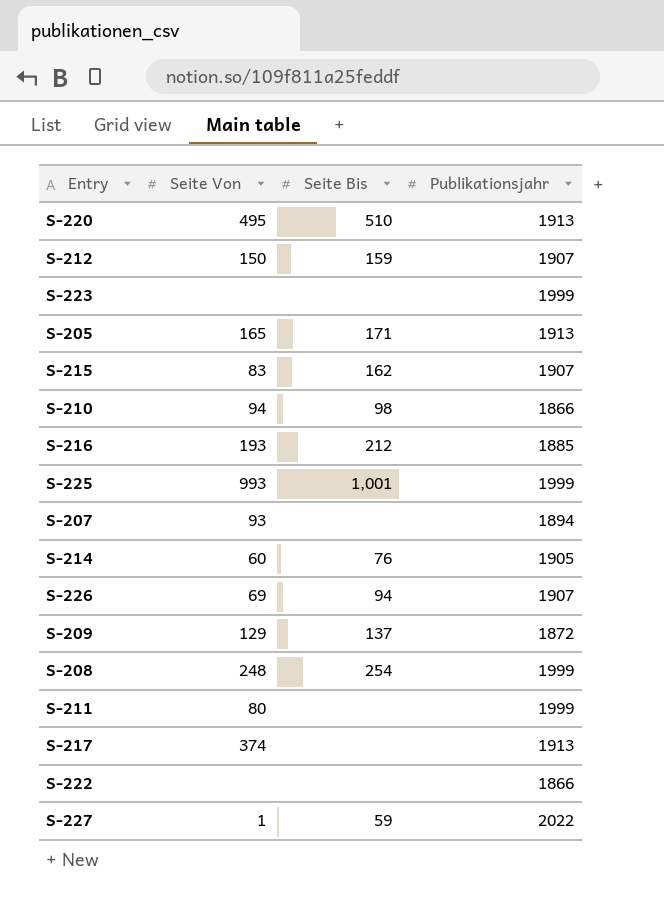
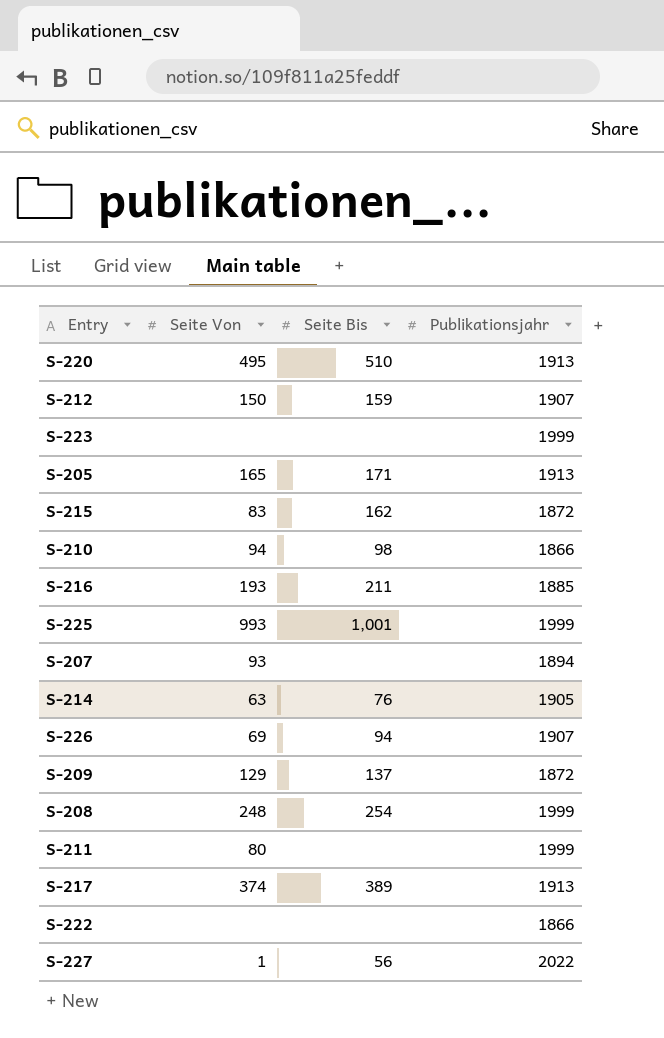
S-215 | Publikationsjahr: 1907 -> 1872
S-216 | Seite Bis: 212 -> 211
S-214 | Seite Von: 60 -> 63
S-217 | Seite Bis: none -> 389
S-227 | Seite Bis: 59 -> 56

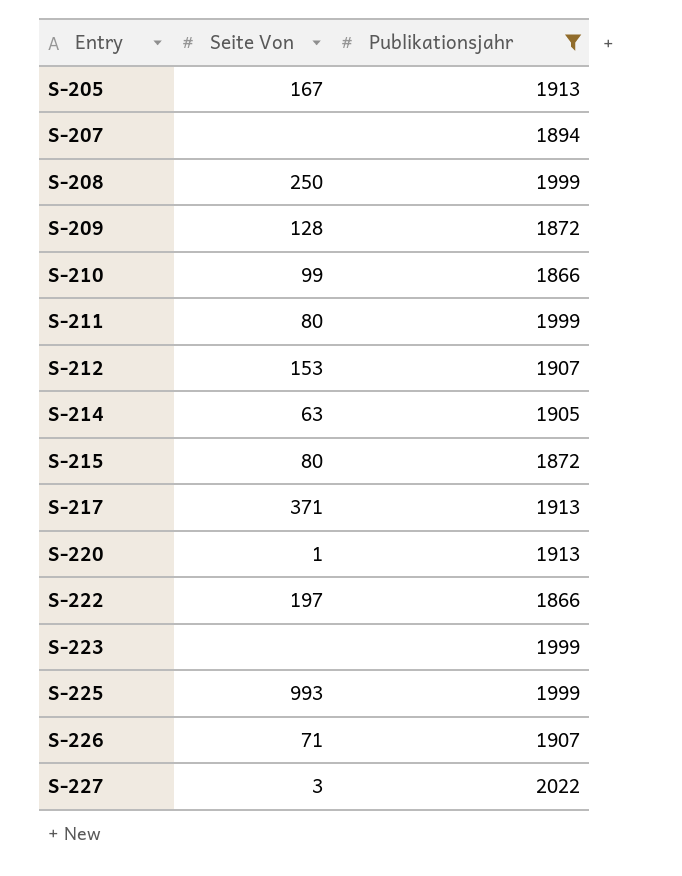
filter: none -> Publikationsjahr != 1885
row order: none -> Entry ascending
column Seite Bis | position: 3 -> none
S-205 | Seite Von: 165 -> 167
S-207 | Seite Von: 93 -> none
S-208 | Seite Von: 248 -> 250
S-209 | Seite Von: 129 -> 128
S-210 | Seite Von: 94 -> 99
S-212 | Seite Von: 150 -> 153
S-215 | Seite Von: 83 -> 80
S-217 | Seite Von: 374 -> 371
S-220 | Seite Von: 495 -> 1
S-222 | Seite Von: none -> 197
S-226 | Seite Von: 69 -> 71
S-227 | Seite Von: 1 -> 3

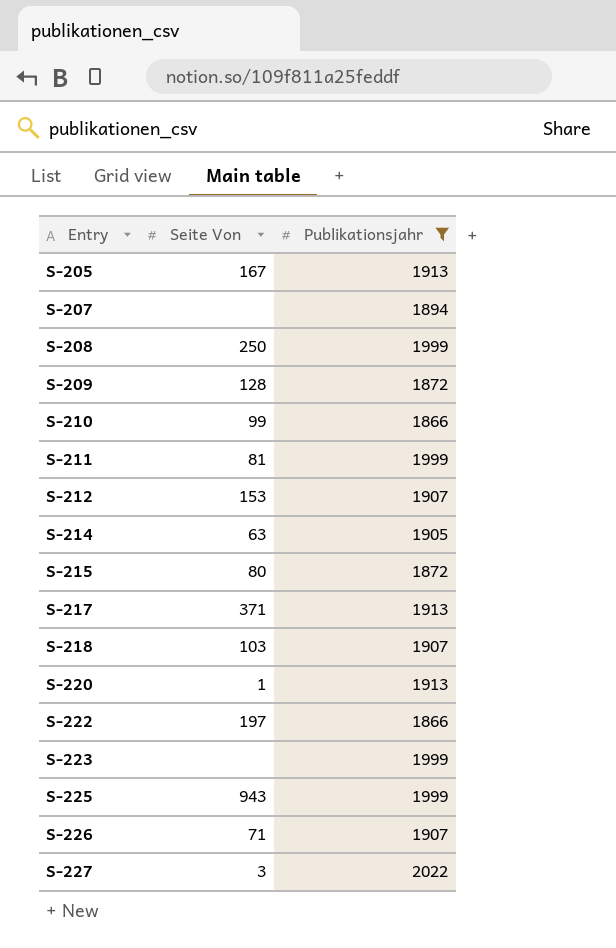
S-211 | Seite Von: 80 -> 81
row S-218: none -> 103 | 1907
S-225 | Seite Von: 993 -> 943

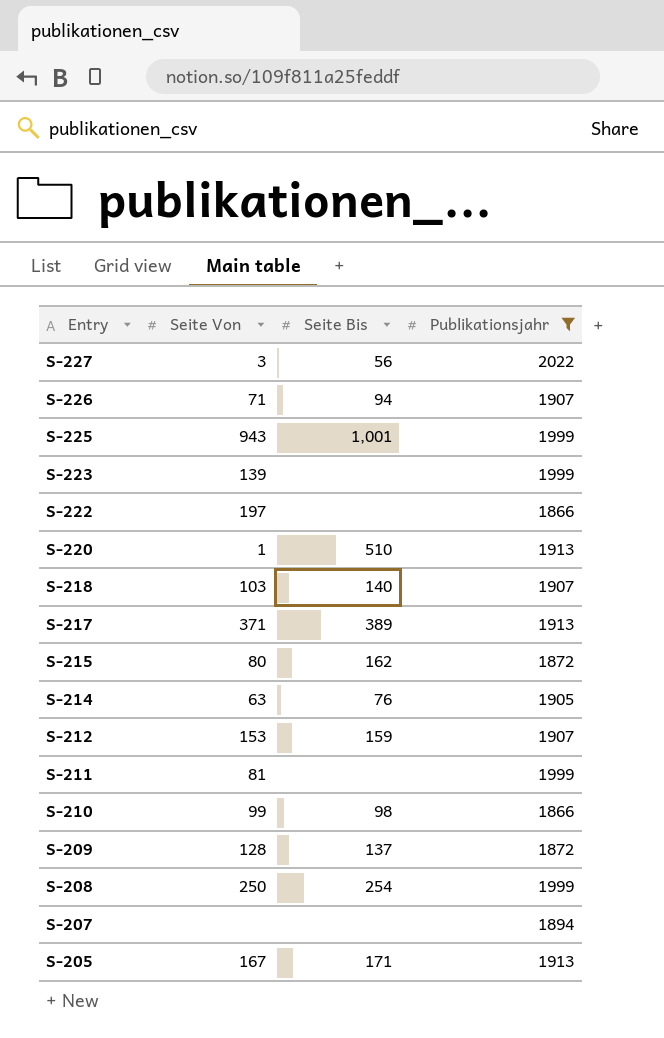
row order: Entry ascending -> Entry descending
column Seite Bis | position: none -> 3
S-223 | Seite Von: none -> 139

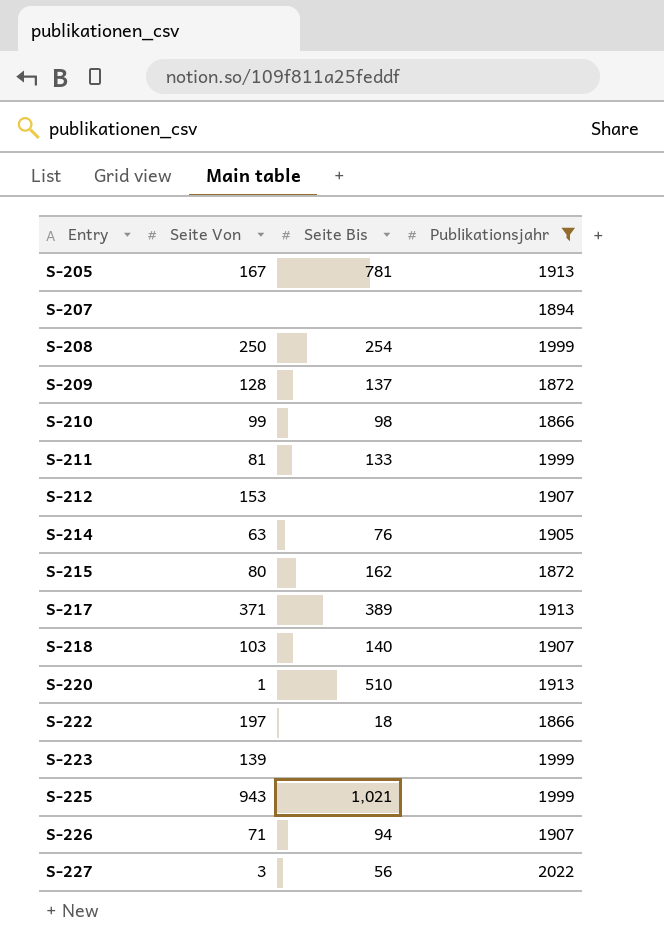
row order: Entry descending -> Entry ascending
S-205 | Seite Bis: 171 -> 781
S-211 | Seite Bis: none -> 133
S-212 | Seite Bis: 159 -> none
S-222 | Seite Bis: none -> 18
S-225 | Seite Bis: 1,001 -> 1,021

